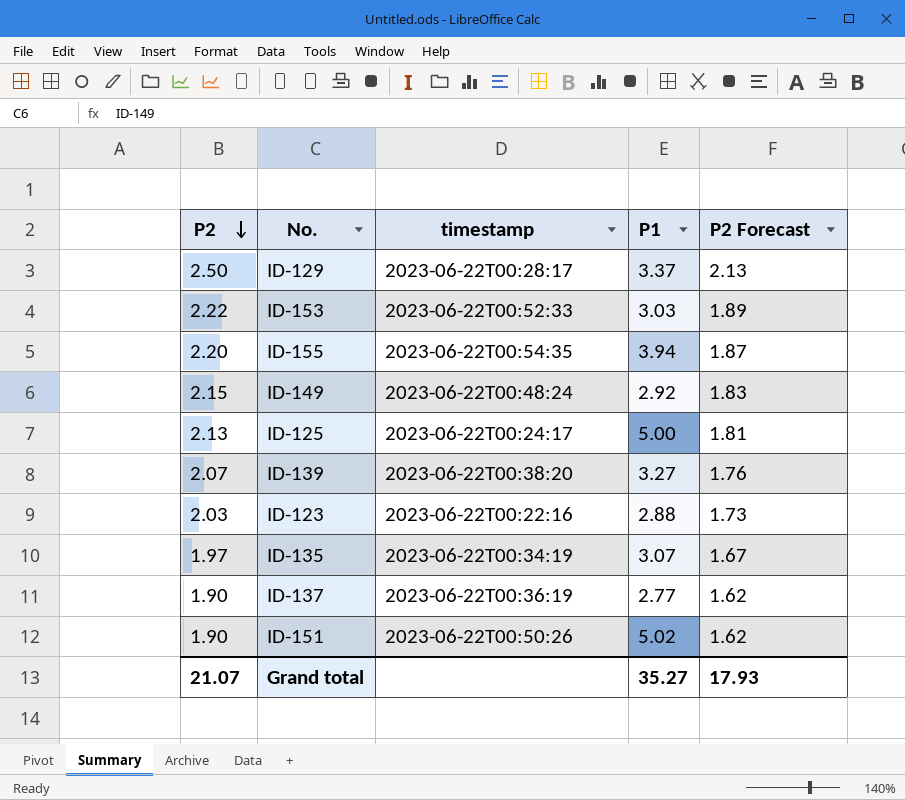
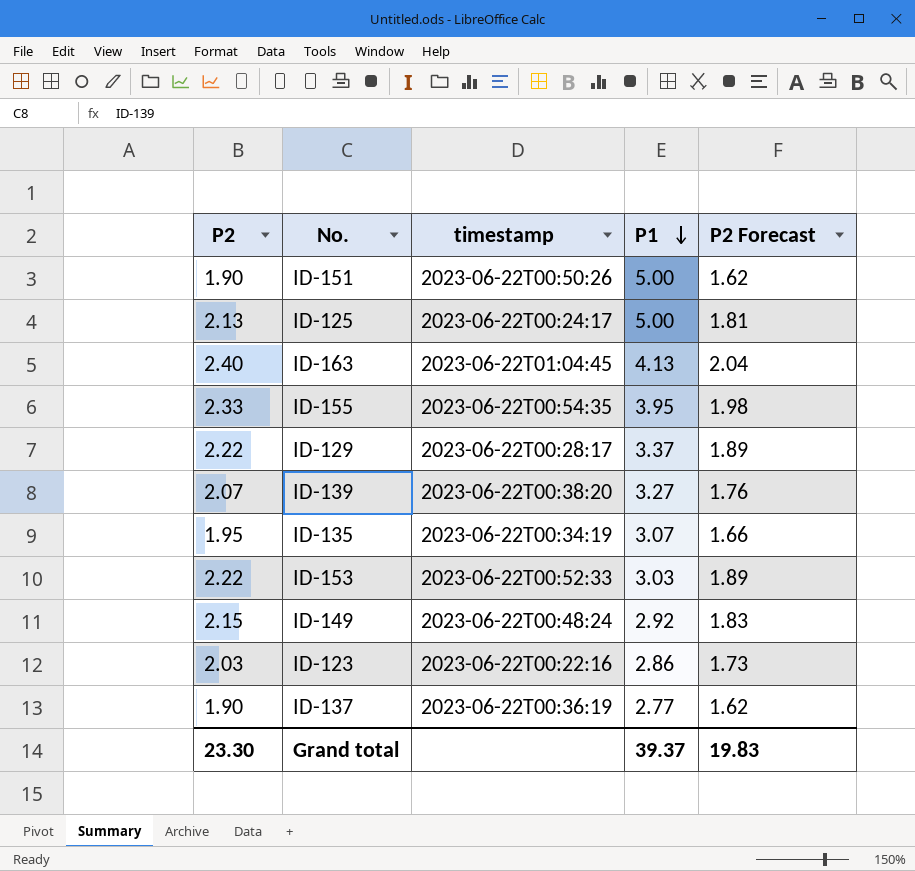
row order: P2 descending -> P1 descending
ID-151 | P1: 5.02 -> 5.00
row ID-163: none -> 2.40 | 2023-06-22T01:04:45 | 4.13 | 2.04
ID-155 | P2: 2.20 -> 2.33
ID-155 | P1: 3.94 -> 3.95
ID-155 | P2 Forecast: 1.87 -> 1.98
ID-129 | P2: 2.50 -> 2.22
ID-129 | P2 Forecast: 2.13 -> 1.89
ID-135 | P2: 1.97 -> 1.95
ID-135 | P2 Forecast: 1.67 -> 1.66
ID-123 | P1: 2.88 -> 2.86
Grand total | P2: 21.07 -> 23.30
Grand total | P1: 35.27 -> 39.37
Grand total | P2 Forecast: 17.93 -> 19.83

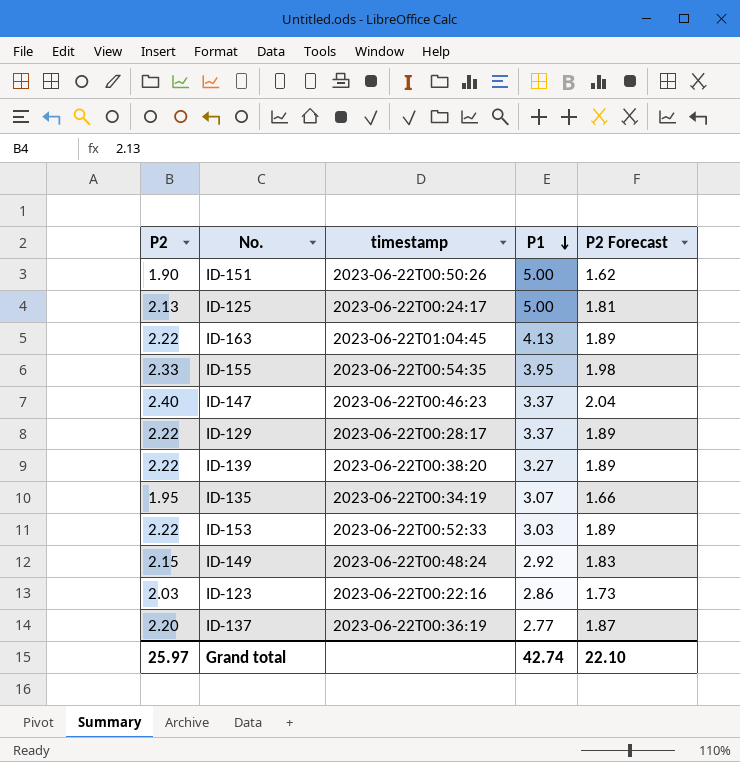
ID-163 | P2: 2.40 -> 2.22
ID-163 | P2 Forecast: 2.04 -> 1.89
row ID-147: none -> 2.40 | 2023-06-22T00:46:23 | 3.37 | 2.04
ID-139 | P2: 2.07 -> 2.22
ID-139 | P2 Forecast: 1.76 -> 1.89
ID-137 | P2: 1.90 -> 2.20
ID-137 | P2 Forecast: 1.62 -> 1.87
Grand total | P2: 23.30 -> 25.97
Grand total | P1: 39.37 -> 42.74
Grand total | P2 Forecast: 19.83 -> 22.10

